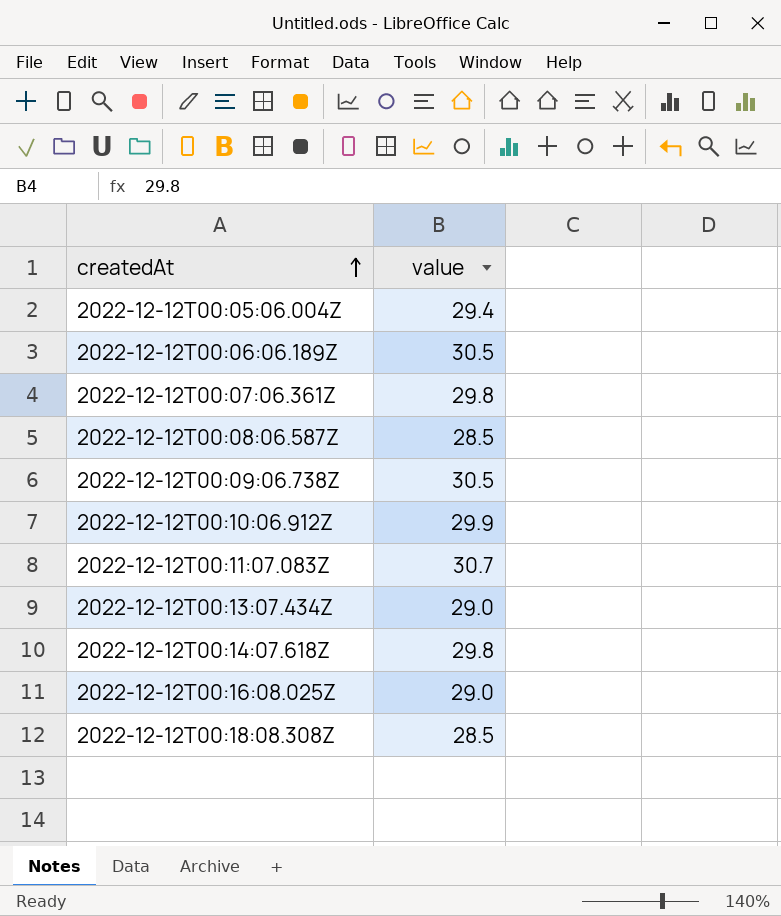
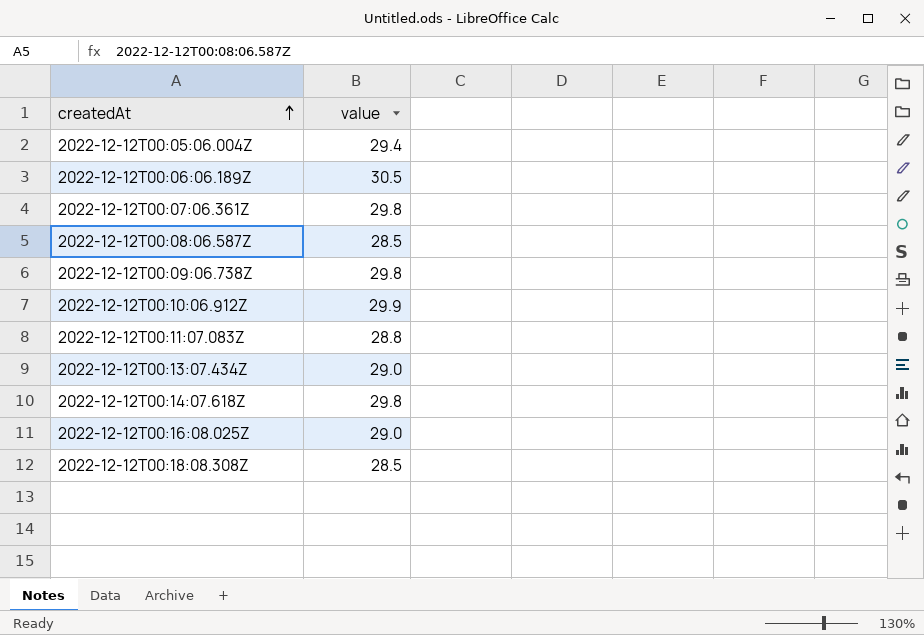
2022-12-12T00:09:06.738Z | value: 30.5 -> 29.8
2022-12-12T00:11:07.083Z | value: 30.7 -> 28.8

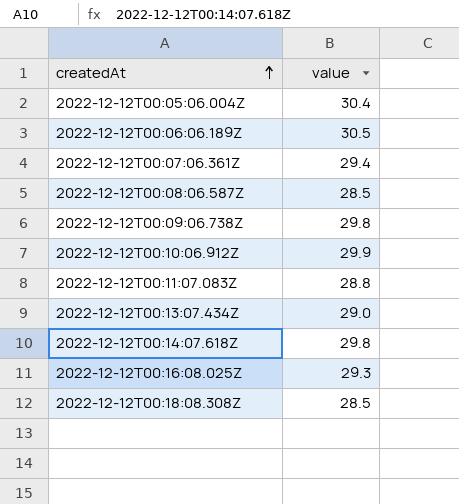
2022-12-12T00:05:06.004Z | value: 29.4 -> 30.4
2022-12-12T00:07:06.361Z | value: 29.8 -> 29.4
2022-12-12T00:16:08.025Z | value: 29.0 -> 29.3

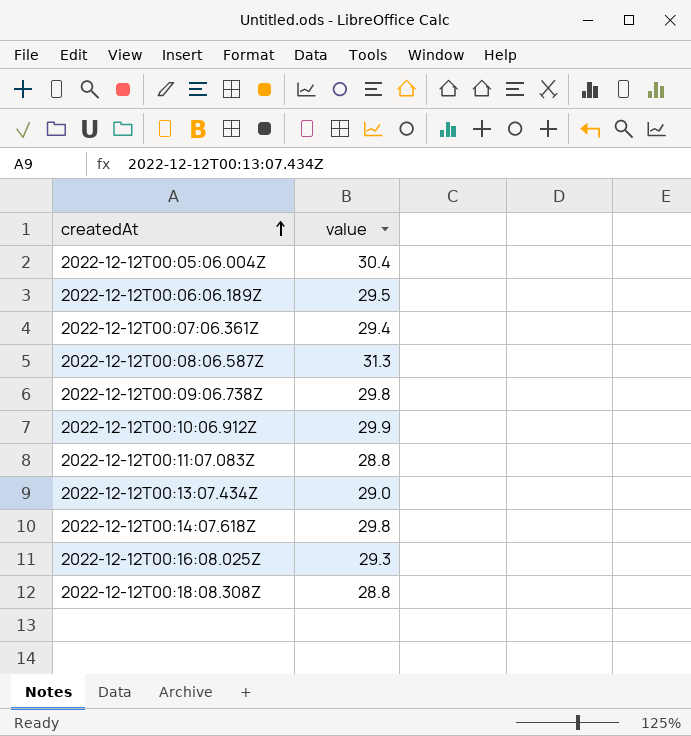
2022-12-12T00:06:06.189Z | value: 30.5 -> 29.5
2022-12-12T00:08:06.587Z | value: 28.5 -> 31.3
2022-12-12T00:18:08.308Z | value: 28.5 -> 28.8

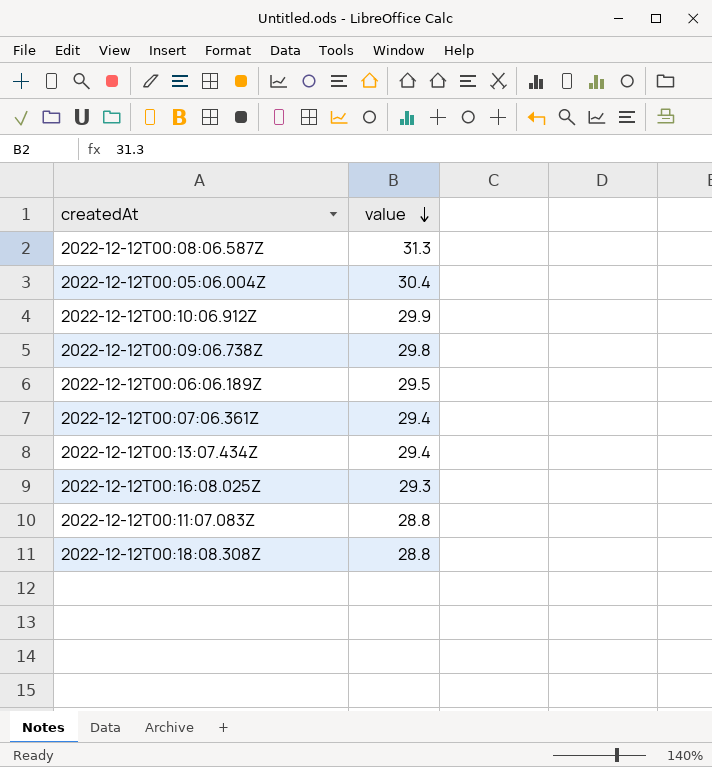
row order: createdAt ascending -> value descending
row 2022-12-12T00:14:07.618Z: 29.8 -> none
2022-12-12T00:13:07.434Z | value: 29.0 -> 29.4

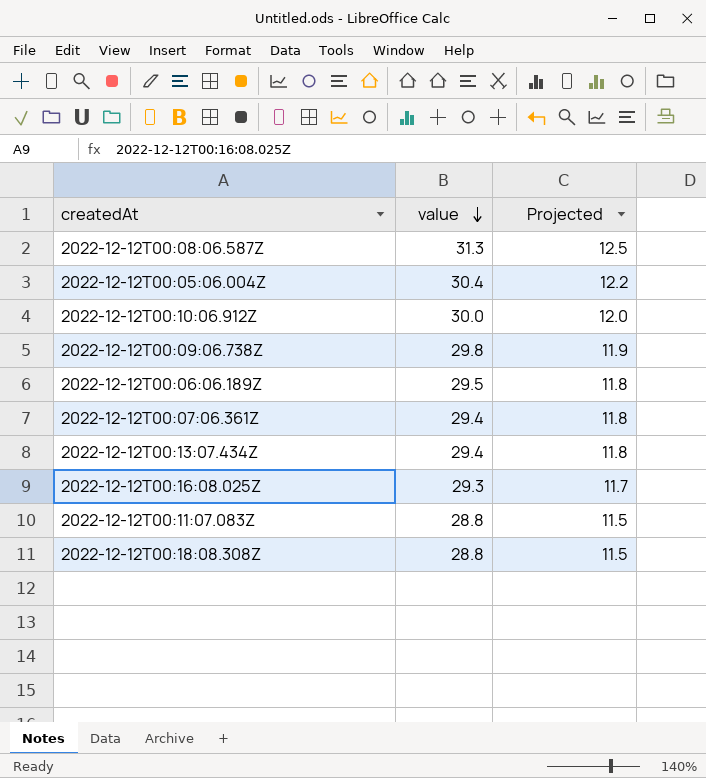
column Projected | formula: none -> [value] * 0.4
2022-12-12T00:10:06.912Z | value: 29.9 -> 30.0

